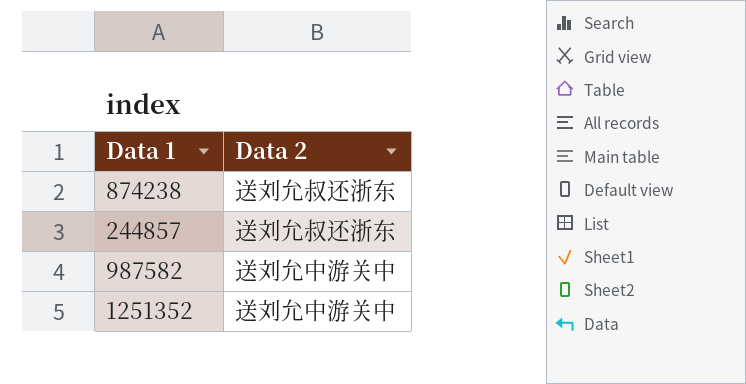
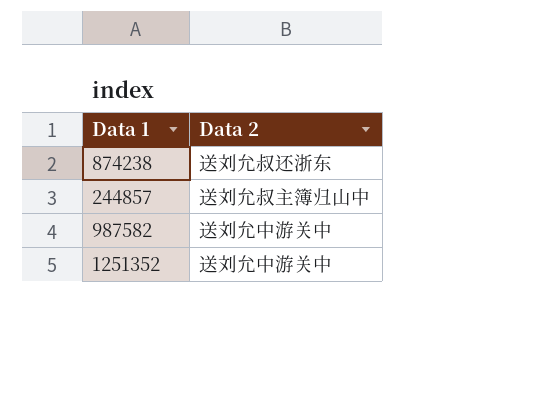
244857 | Data 2: 送刘允叔还浙东 -> 送刘允叔主簿归山中

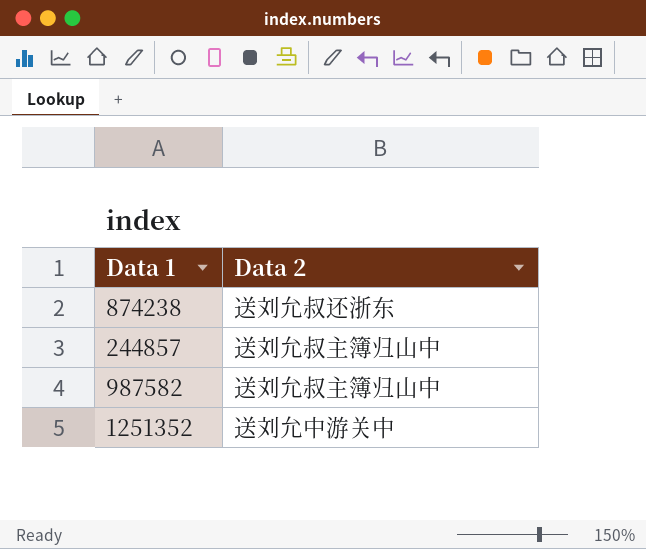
987582 | Data 2: 送刘允中游关中 -> 送刘允叔主簿归山中

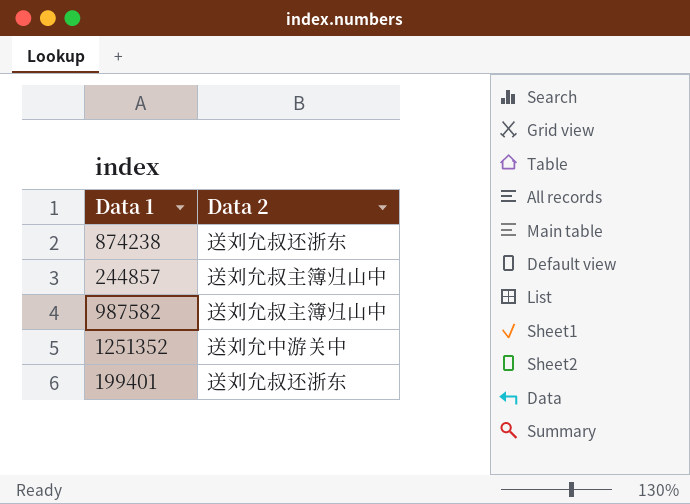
row 199401: none -> 送刘允叔还浙东

